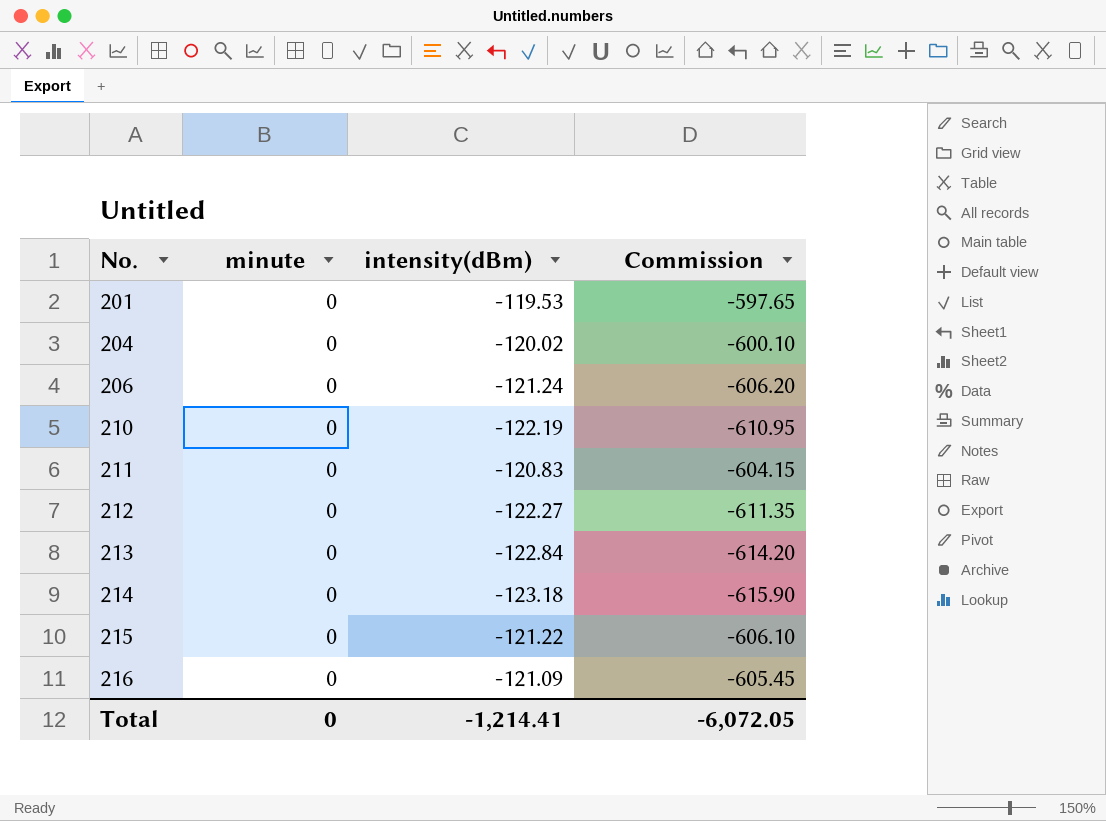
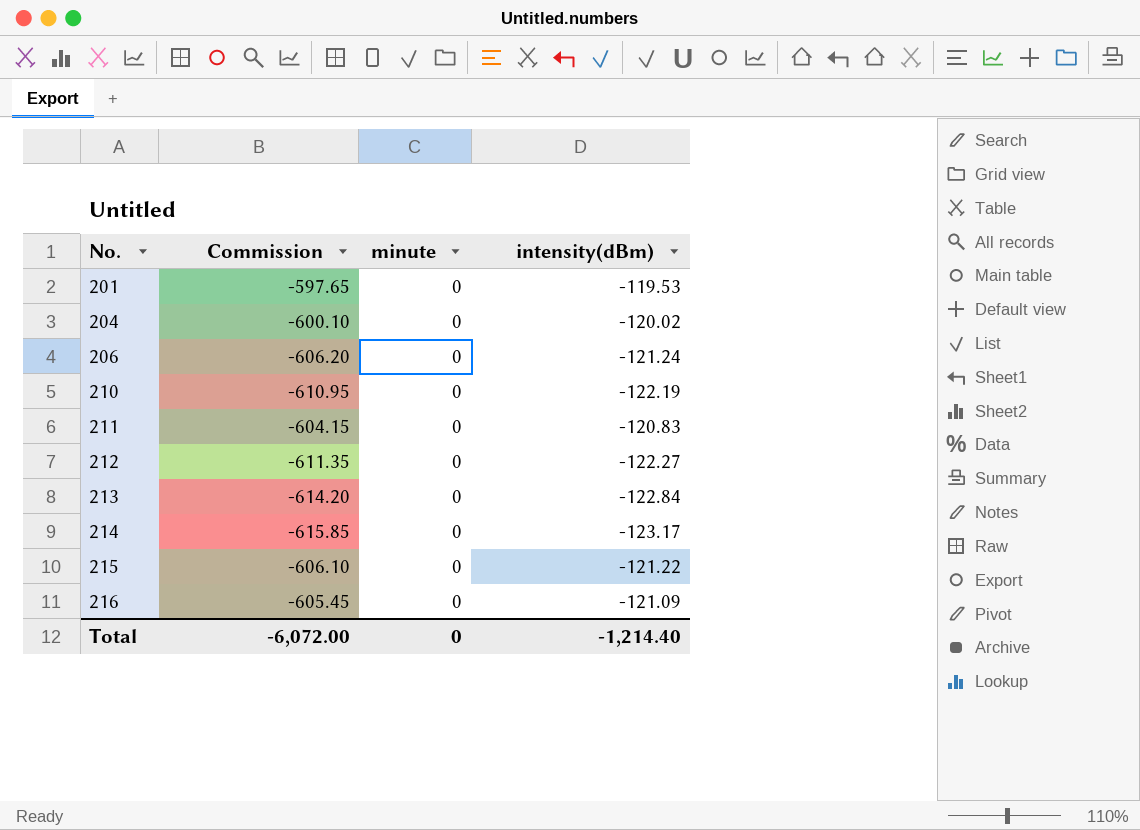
column Commission | position: 4 -> 2
214 | Commission: -615.90 -> -615.85
214 | intensity(dBm): -123.18 -> -123.17
Total | Commission: -6,072.05 -> -6,072.00
Total | intensity(dBm): -1,214.41 -> -1,214.40

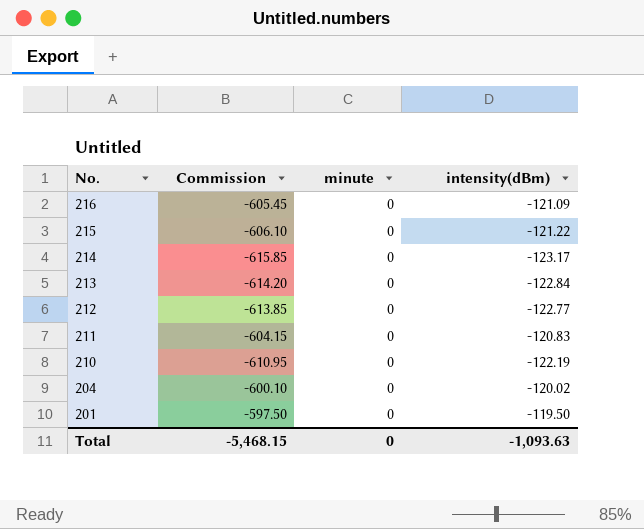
row order: No. ascending -> No. descending
row 206: -606.20 | 0 | -121.24 -> none
212 | Commission: -611.35 -> -613.85
212 | intensity(dBm): -122.27 -> -122.77
201 | Commission: -597.65 -> -597.50
201 | intensity(dBm): -119.53 -> -119.50
Total | Commission: -6,072.00 -> -5,468.15
Total | intensity(dBm): -1,214.40 -> -1,093.63

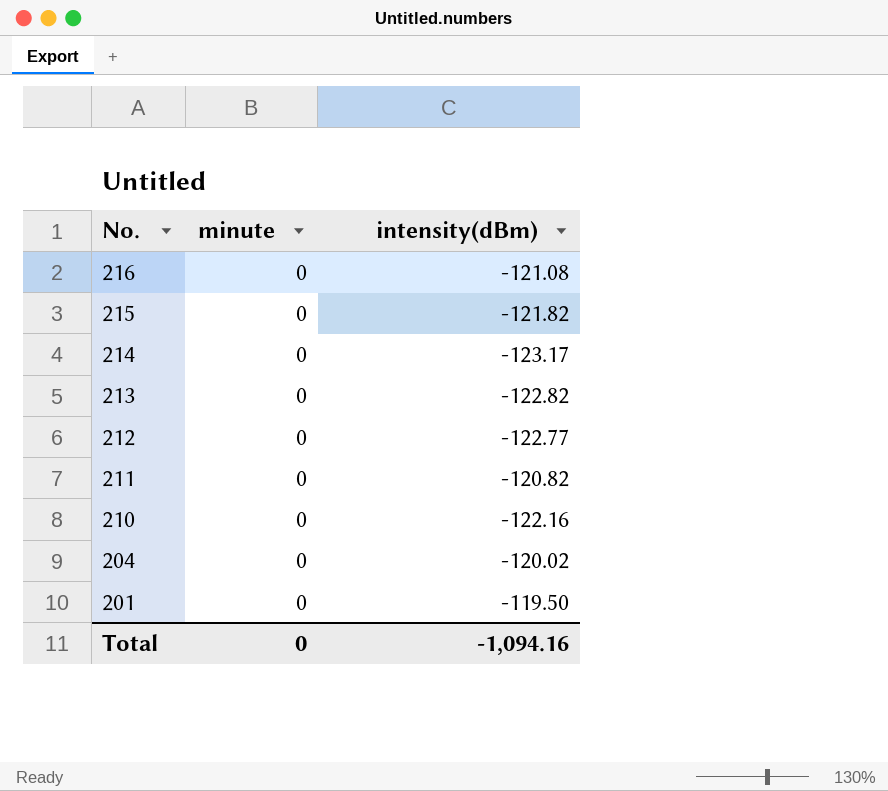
column Commission | formula: [intensity(dBm)] * 5 -> none
216 | intensity(dBm): -121.09 -> -121.08
215 | intensity(dBm): -121.22 -> -121.82
213 | intensity(dBm): -122.84 -> -122.82
211 | intensity(dBm): -120.83 -> -120.82
210 | intensity(dBm): -122.19 -> -122.16
Total | intensity(dBm): -1,093.63 -> -1,094.16

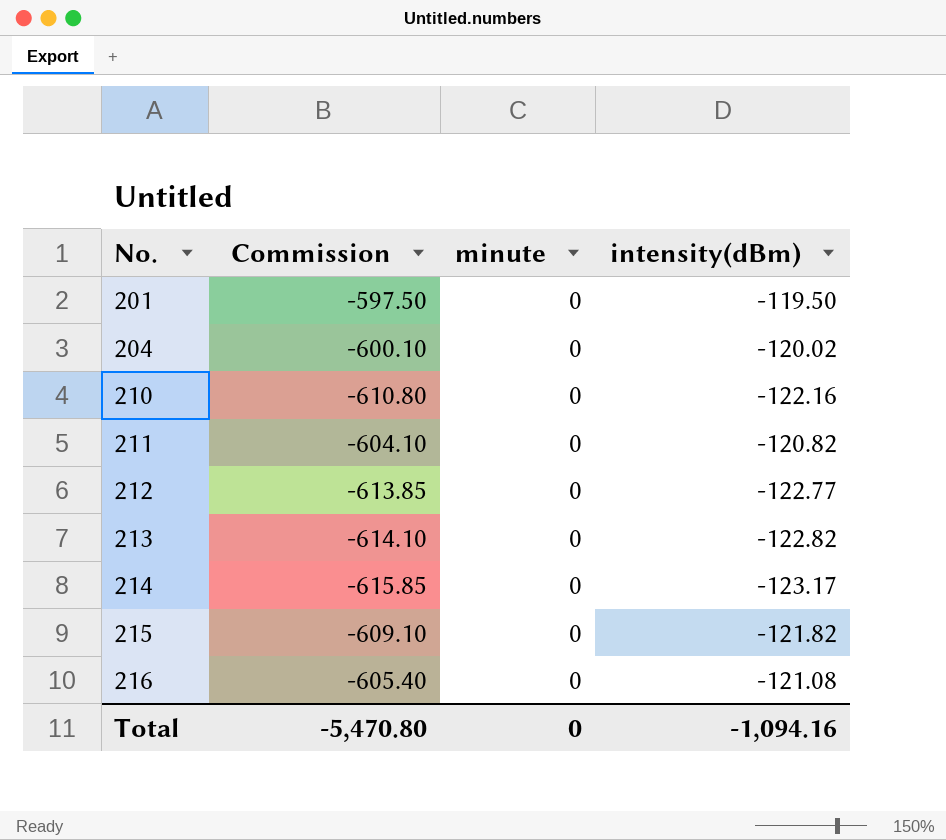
row order: No. descending -> No. ascending
column Commission | formula: none -> [intensity(dBm)] * 5

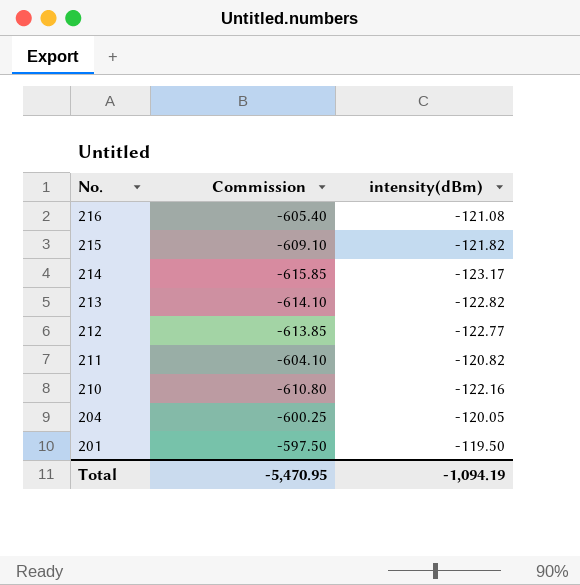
row order: No. ascending -> No. descending
column minute | position: 3 -> none
204 | Commission: -600.10 -> -600.25
204 | intensity(dBm): -120.02 -> -120.05
Total | Commission: -5,470.80 -> -5,470.95
Total | intensity(dBm): -1,094.16 -> -1,094.19

